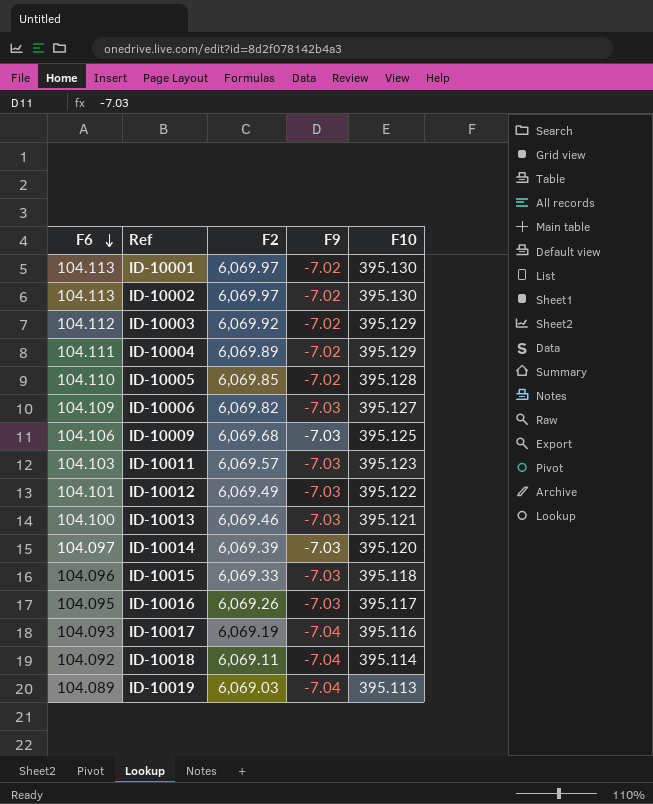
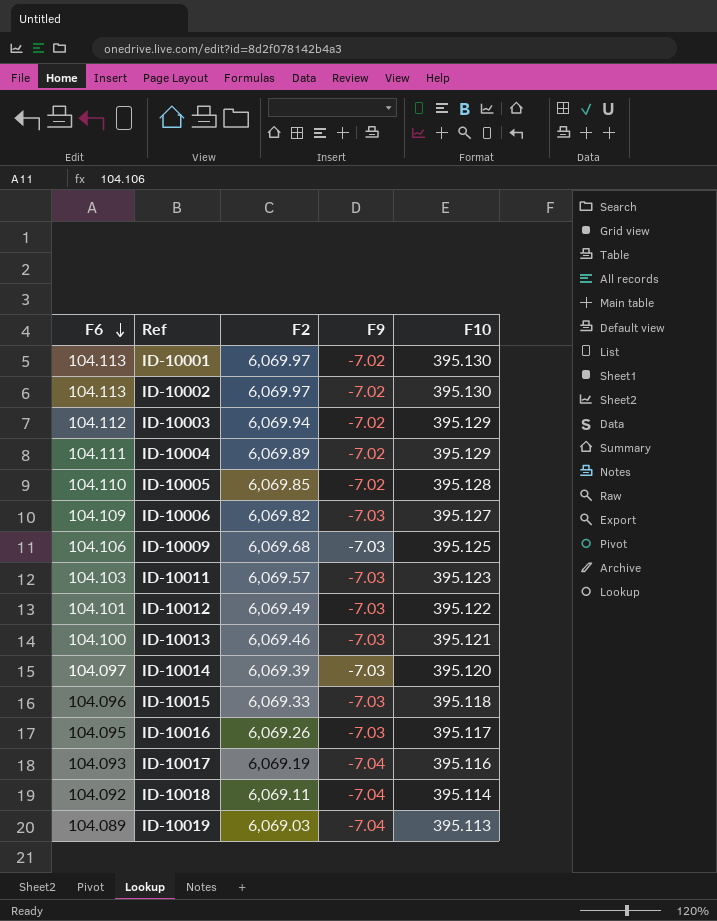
ID-10003 | F2: 6,069.92 -> 6,069.94

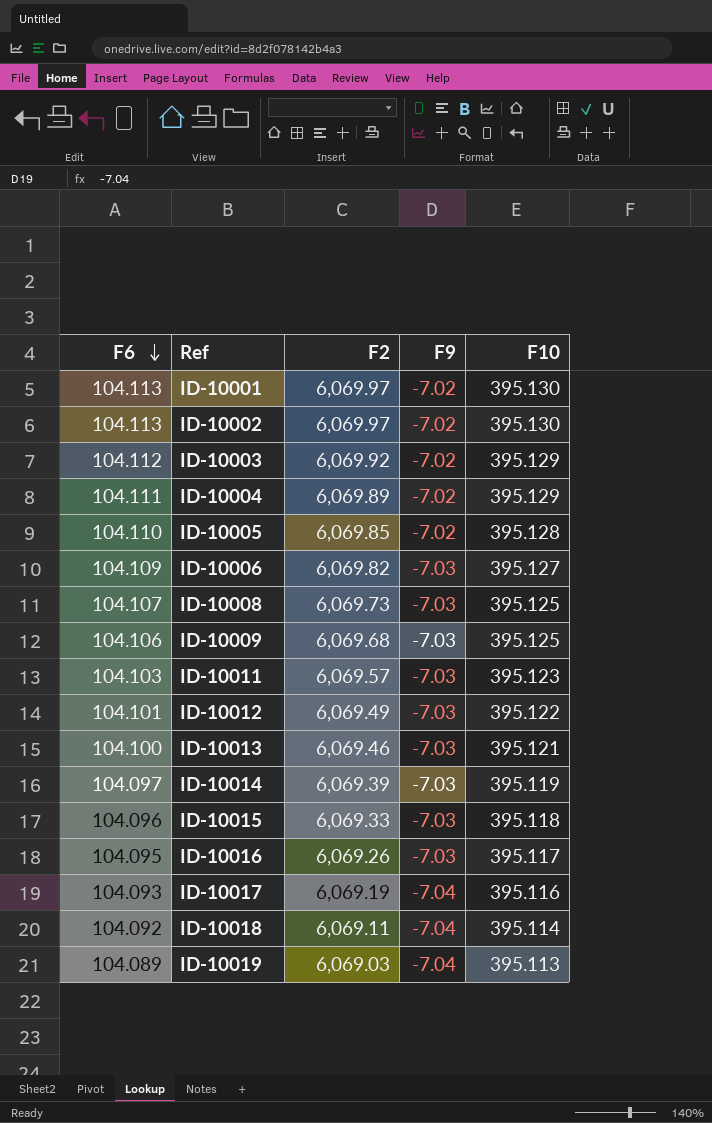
ID-10003 | F2: 6,069.94 -> 6,069.92
row ID-10008: none -> 104.107 | 6,069.73 | -7.03 | 395.125
ID-10014 | F10: 395.120 -> 395.119

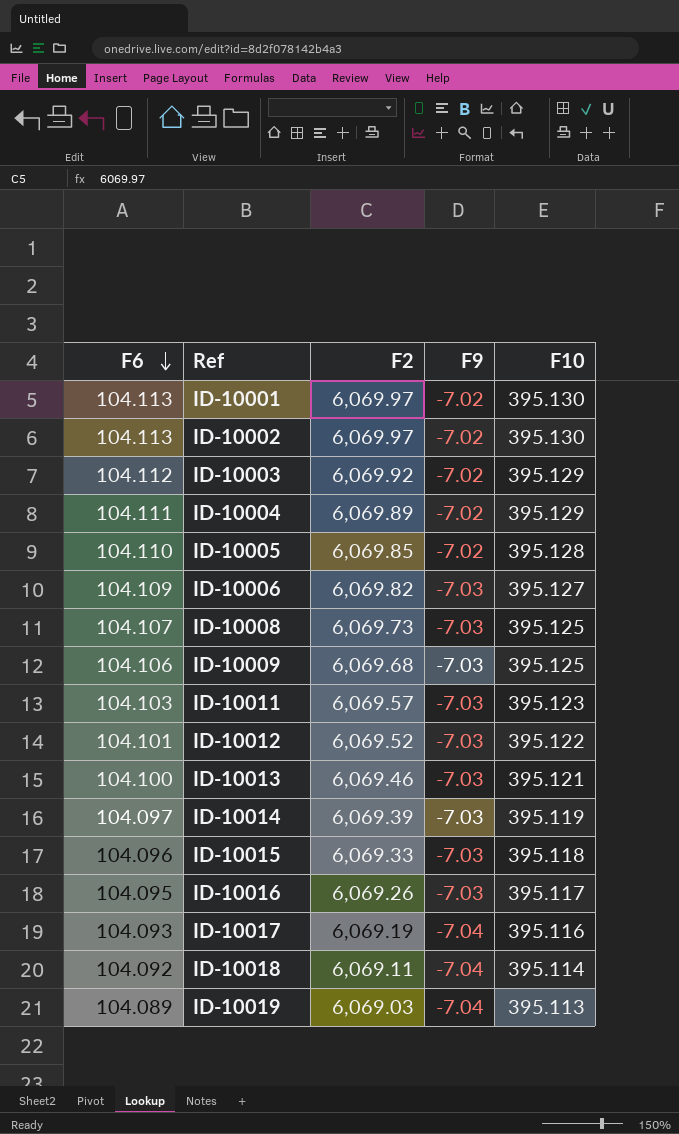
ID-10012 | F2: 6,069.49 -> 6,069.52

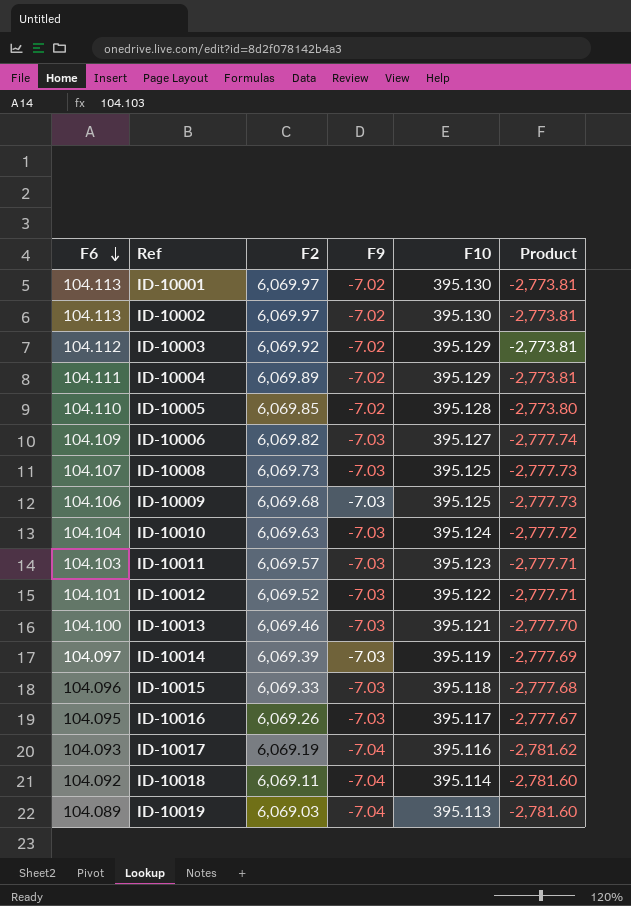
column Product | formula: none -> [F9] * [F10]
row ID-10010: none -> 104.104 | 6,069.63 | -7.03 | 395.124 | -2,777.72

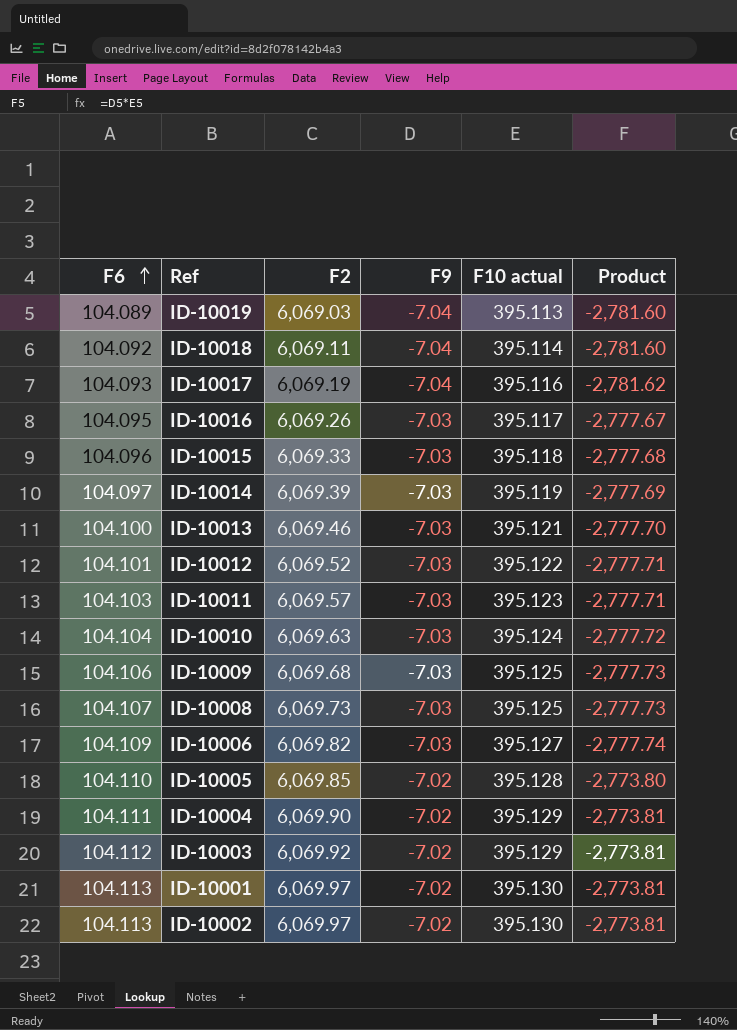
row order: F6 descending -> F6 ascending
column name: F10 -> F10 actual
ID-10004 | F2: 6,069.89 -> 6,069.90

